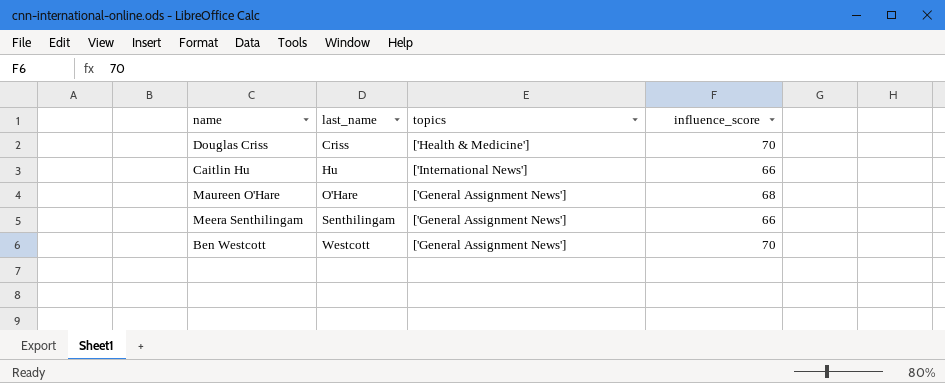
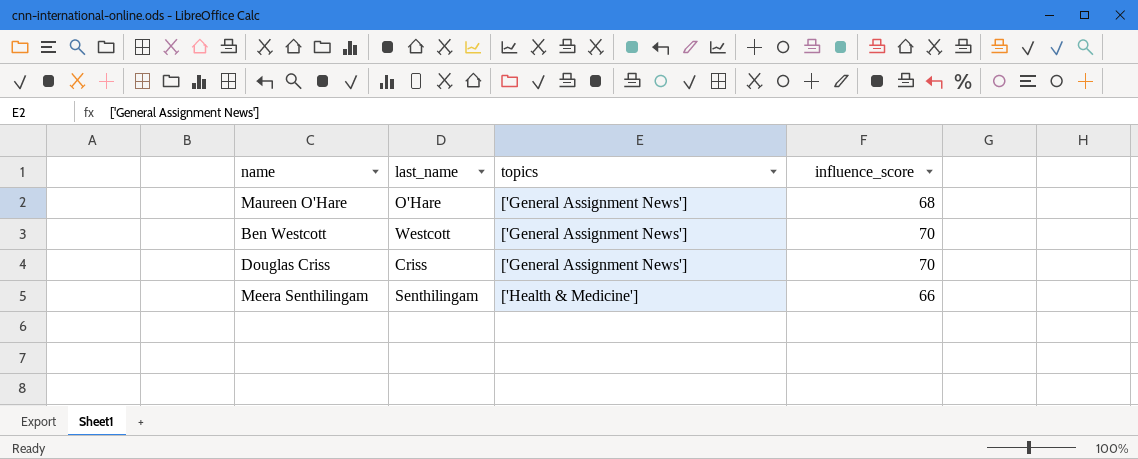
row order: last_name ascending -> topics ascending
row Caitlin Hu: Hu | ['International News'] | 66 -> none
Douglas Criss | topics: ['Health & Medicine'] -> ['General Assignment News']
Meera Senthilingam | topics: ['General Assignment News'] -> ['Health & Medicine']

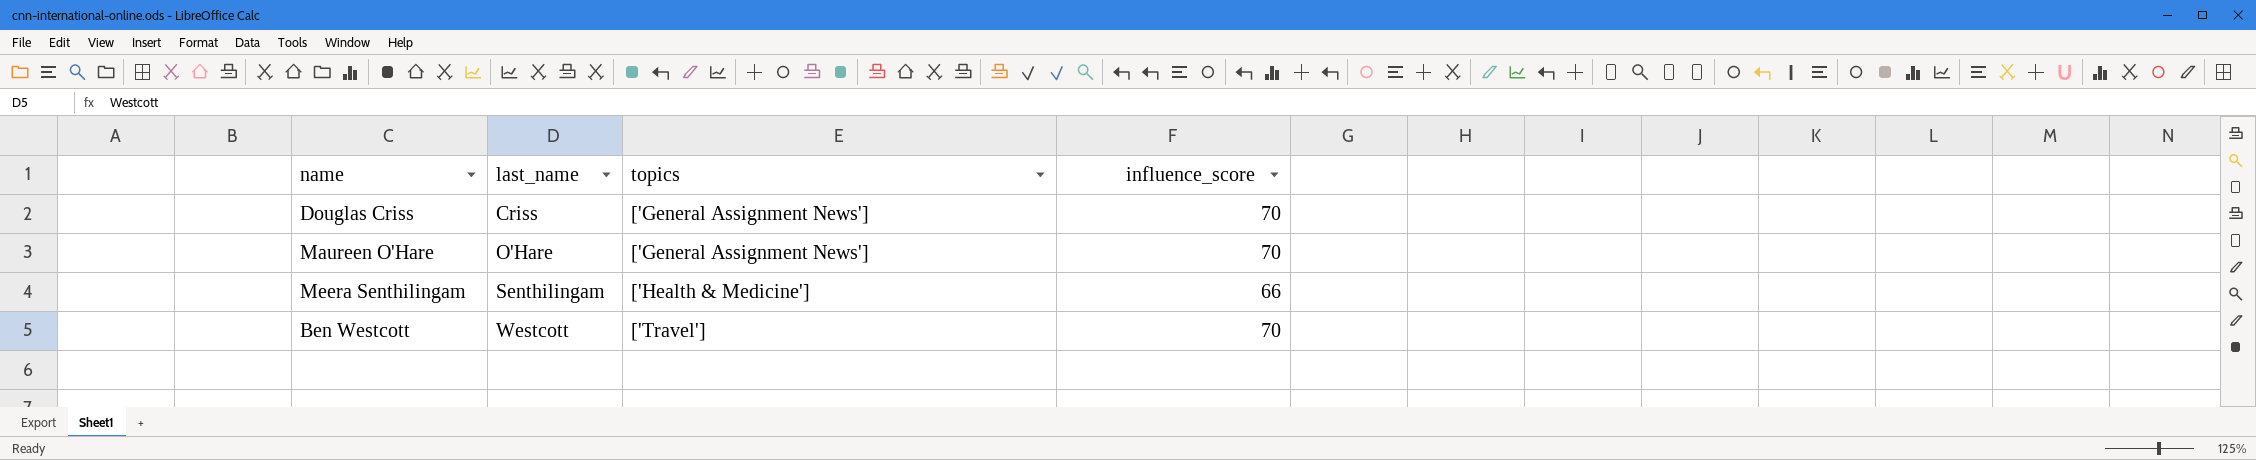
row order: topics ascending -> last_name ascending
Maureen O'Hare | influence_score: 68 -> 70
Ben Westcott | topics: ['General Assignment News'] -> ['Travel']

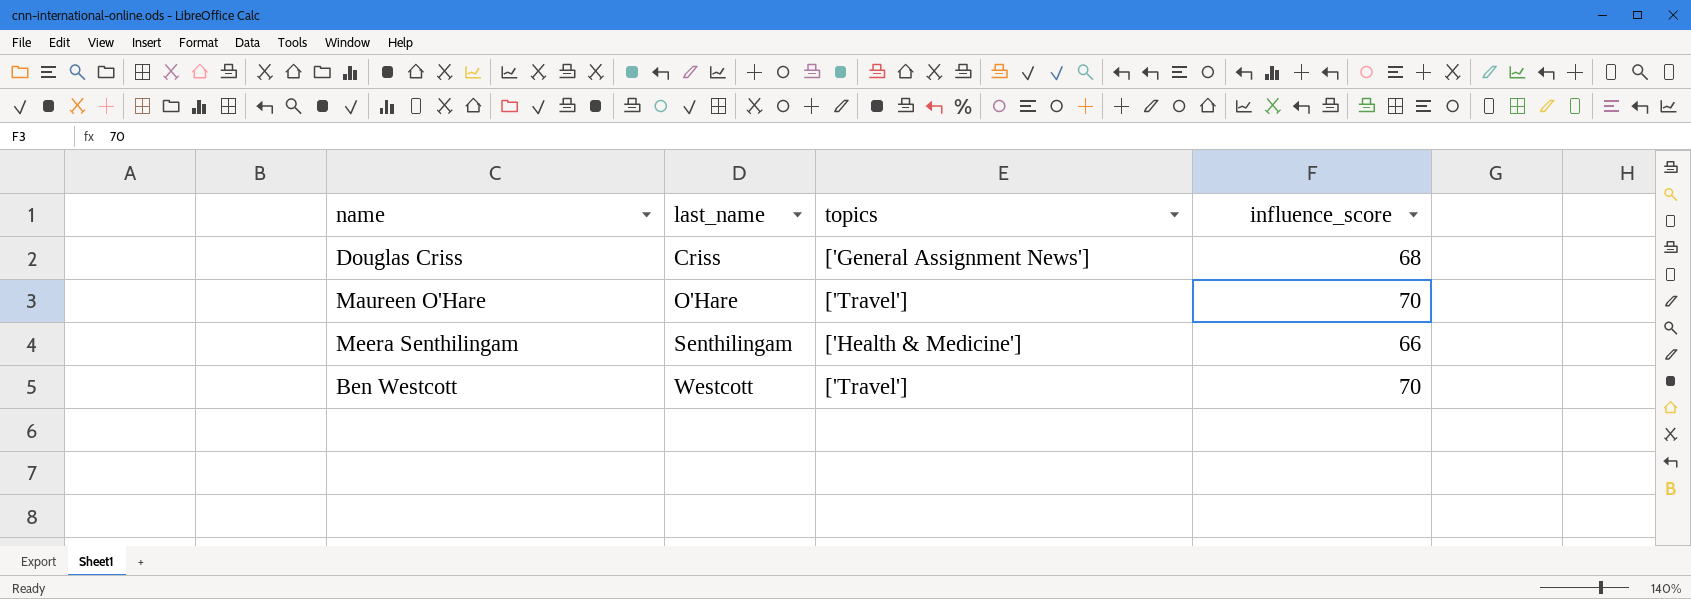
Douglas Criss | influence_score: 70 -> 68
Maureen O'Hare | topics: ['General Assignment News'] -> ['Travel']

